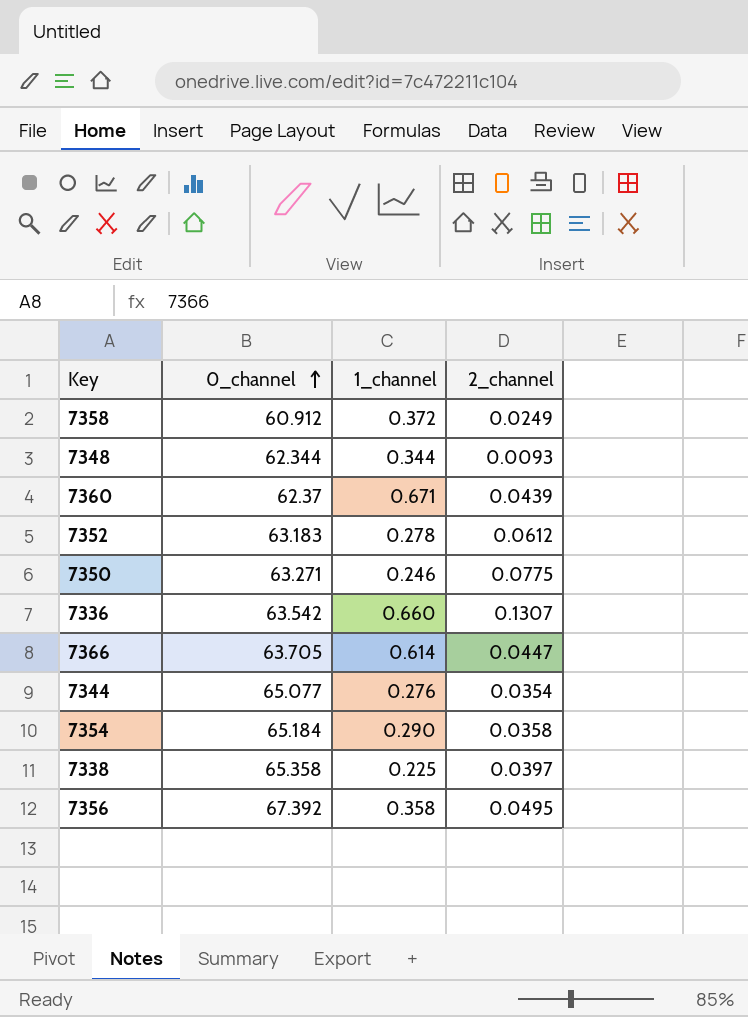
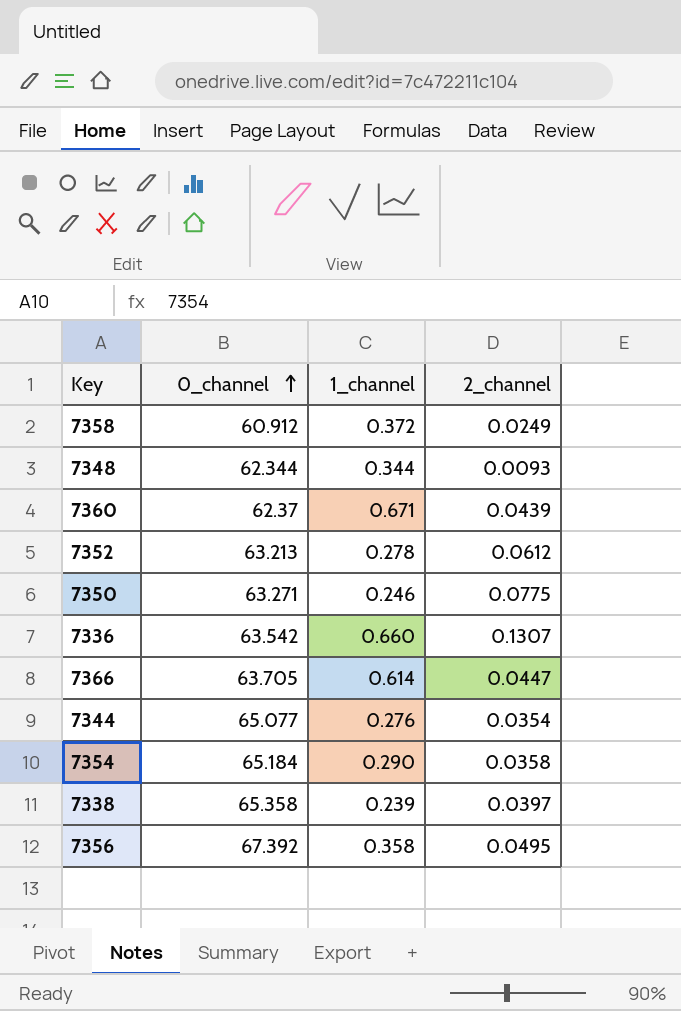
7352 | 0_channel: 63.183 -> 63.213
7338 | 1_channel: 0.225 -> 0.239

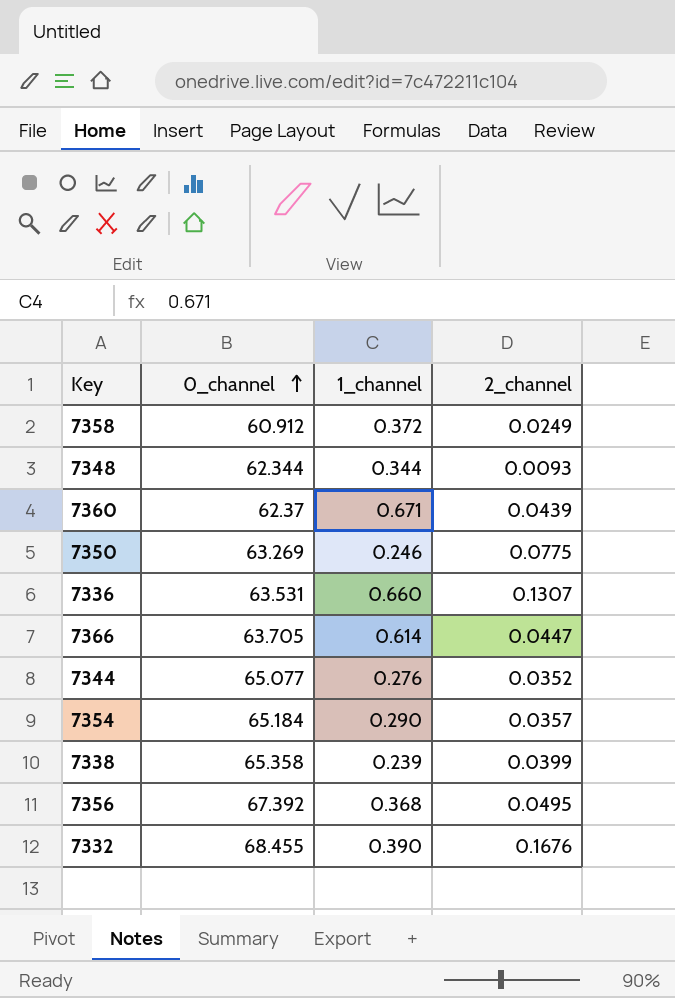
row 7352: 63.213 | 0.278 | 0.0612 -> none
7350 | 0_channel: 63.271 -> 63.269
7336 | 0_channel: 63.542 -> 63.531
7344 | 2_channel: 0.0354 -> 0.0352
7354 | 2_channel: 0.0358 -> 0.0357
7338 | 2_channel: 0.0397 -> 0.0399
7356 | 1_channel: 0.358 -> 0.368
row 7332: none -> 68.455 | 0.390 | 0.1676

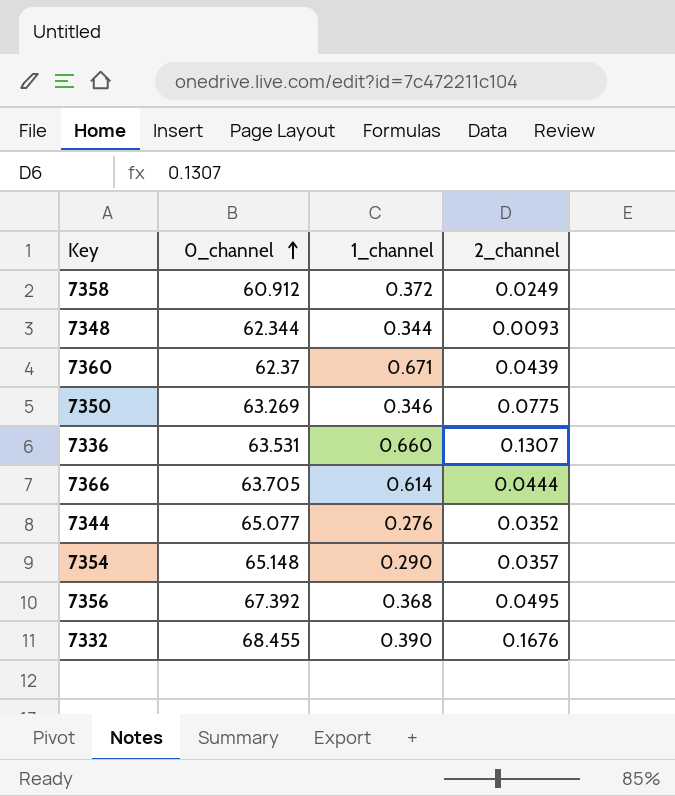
row 7338: 65.358 | 0.239 | 0.0399 -> none
7350 | 1_channel: 0.246 -> 0.346
7366 | 2_channel: 0.0447 -> 0.0444
7354 | 0_channel: 65.184 -> 65.148

